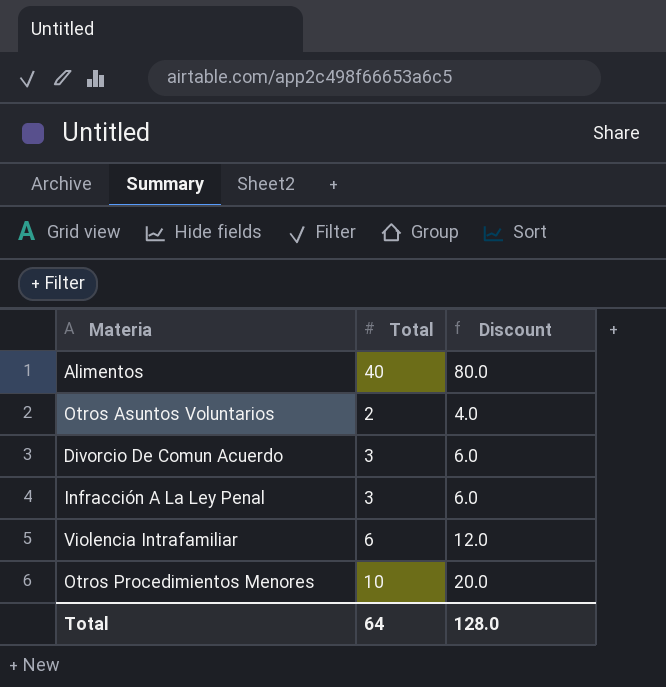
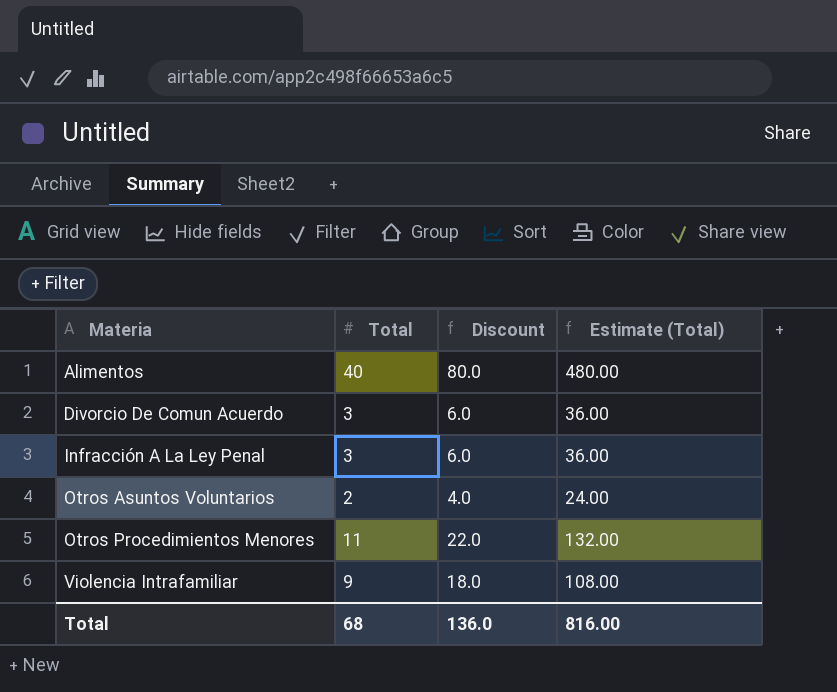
row order: none -> Materia ascending
column Estimate (Total) | formula: none -> [Total] * 12
Otros Procedimientos Menores | Total: 10 -> 11
Otros Procedimientos Menores | Discount: 20.0 -> 22.0
Violencia Intrafamiliar | Total: 6 -> 9
Violencia Intrafamiliar | Discount: 12.0 -> 18.0
Total | Total: 64 -> 68
Total | Discount: 128.0 -> 136.0

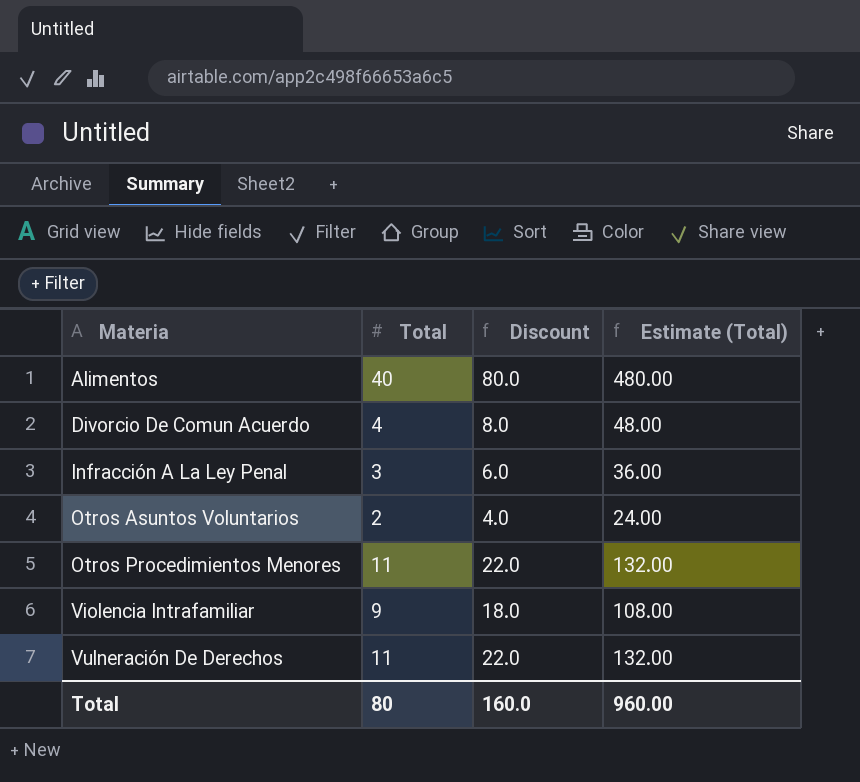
Divorcio De Comun Acuerdo | Total: 3 -> 4
Divorcio De Comun Acuerdo | Discount: 6.0 -> 8.0
Divorcio De Comun Acuerdo | Estimate (Total): 36.00 -> 48.00
row Vulneración De Derechos: none -> 11 | 22.0 | 132.00
Total | Total: 68 -> 80
Total | Discount: 136.0 -> 160.0
Total | Estimate (Total): 816.00 -> 960.00

